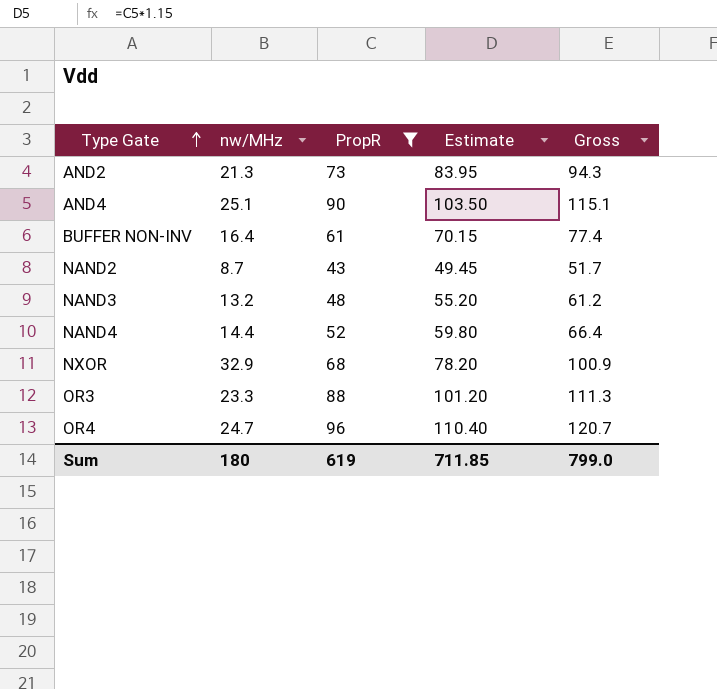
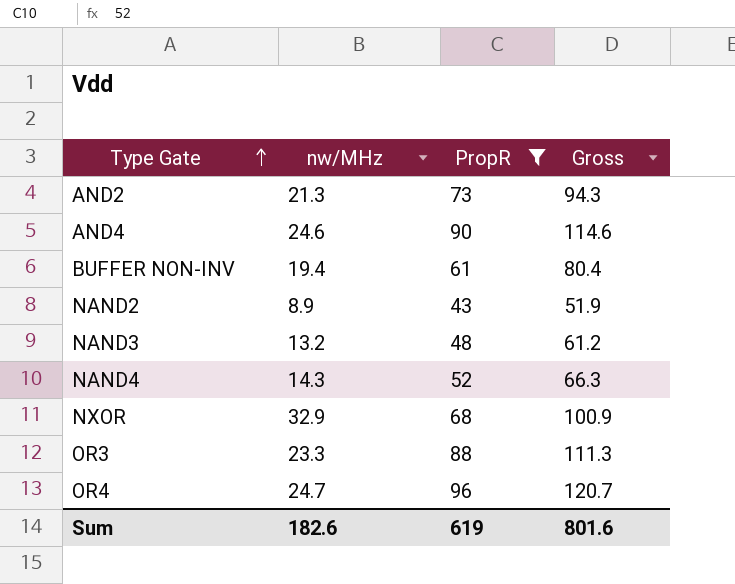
column Estimate | formula: [PropR] * 1.15 -> none
AND4 | nw/MHz: 25.1 -> 24.6
AND4 | Gross: 115.1 -> 114.6
BUFFER NON-INV | nw/MHz: 16.4 -> 19.4
BUFFER NON-INV | Gross: 77.4 -> 80.4
NAND2 | nw/MHz: 8.7 -> 8.9
NAND2 | Gross: 51.7 -> 51.9
NAND4 | nw/MHz: 14.4 -> 14.3
NAND4 | Gross: 66.4 -> 66.3
Sum | nw/MHz: 180 -> 182.6
Sum | Gross: 799.0 -> 801.6

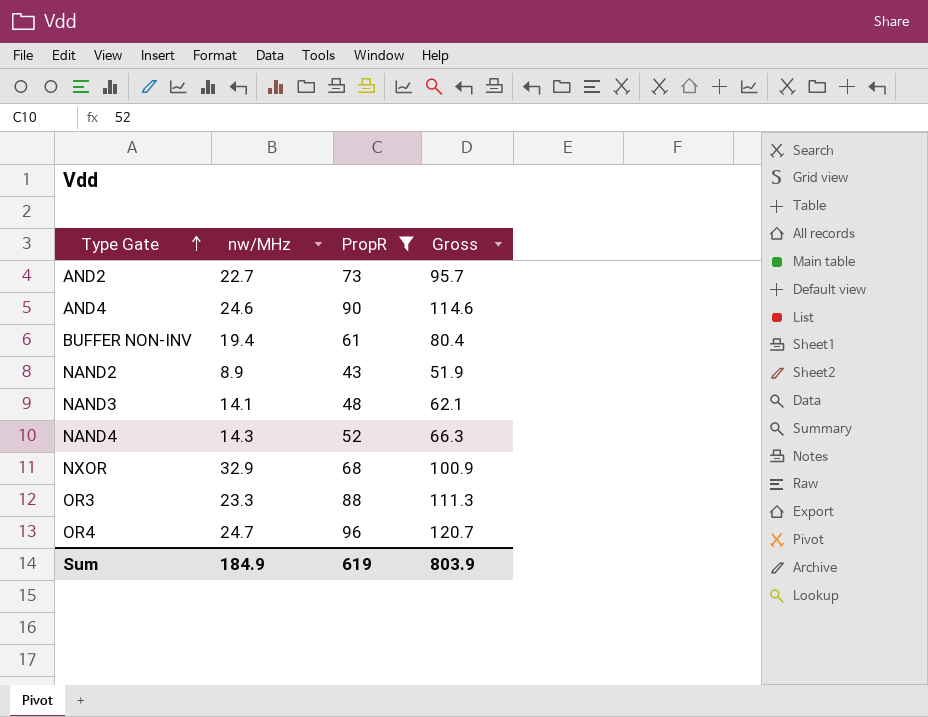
AND2 | nw/MHz: 21.3 -> 22.7
AND2 | Gross: 94.3 -> 95.7
NAND3 | nw/MHz: 13.2 -> 14.1
NAND3 | Gross: 61.2 -> 62.1
Sum | nw/MHz: 182.6 -> 184.9
Sum | Gross: 801.6 -> 803.9

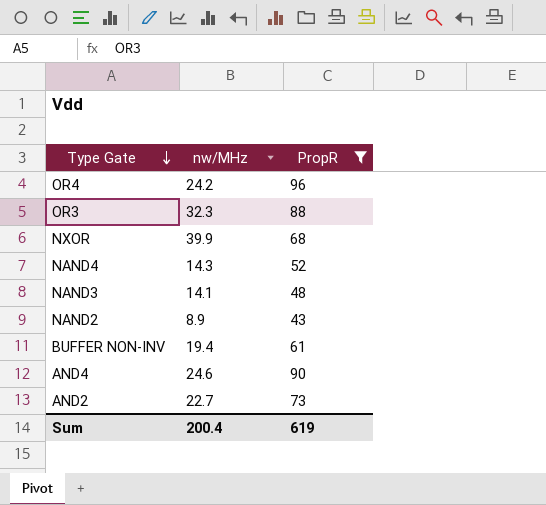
row order: Type Gate ascending -> Type Gate descending
column Gross | formula: [nw/MHz] + [PropR] -> none
OR4 | nw/MHz: 24.7 -> 24.2
OR3 | nw/MHz: 23.3 -> 32.3
NXOR | nw/MHz: 32.9 -> 39.9
Sum | nw/MHz: 184.9 -> 200.4

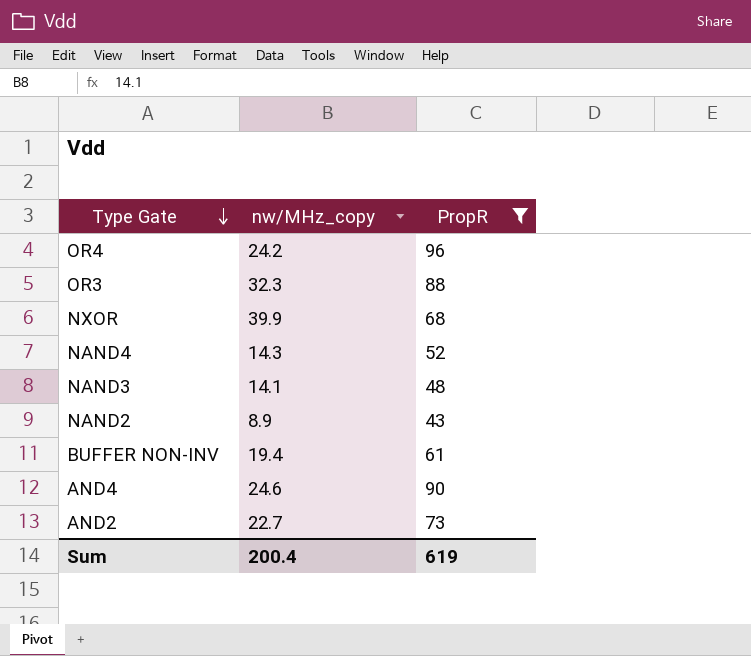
column name: nw/MHz -> nw/MHz_copy

